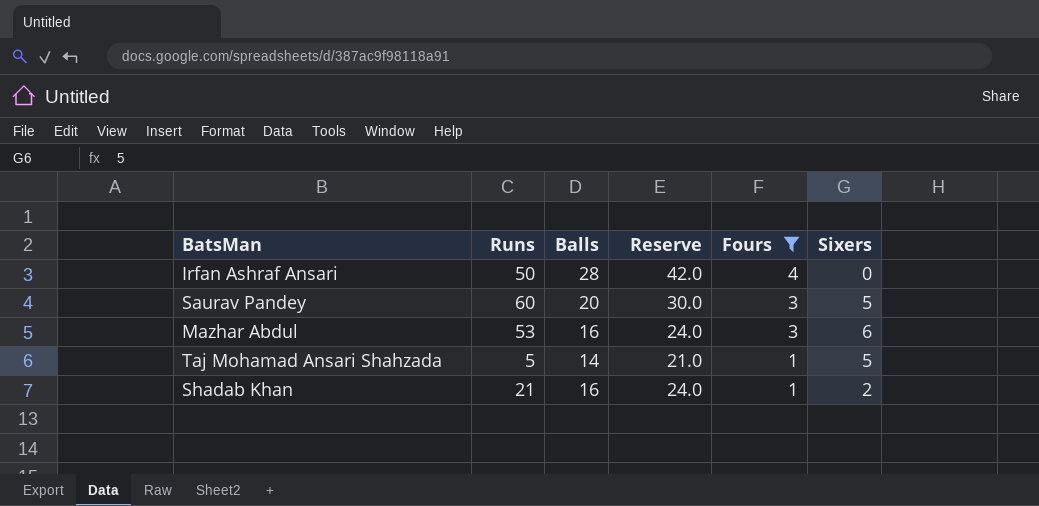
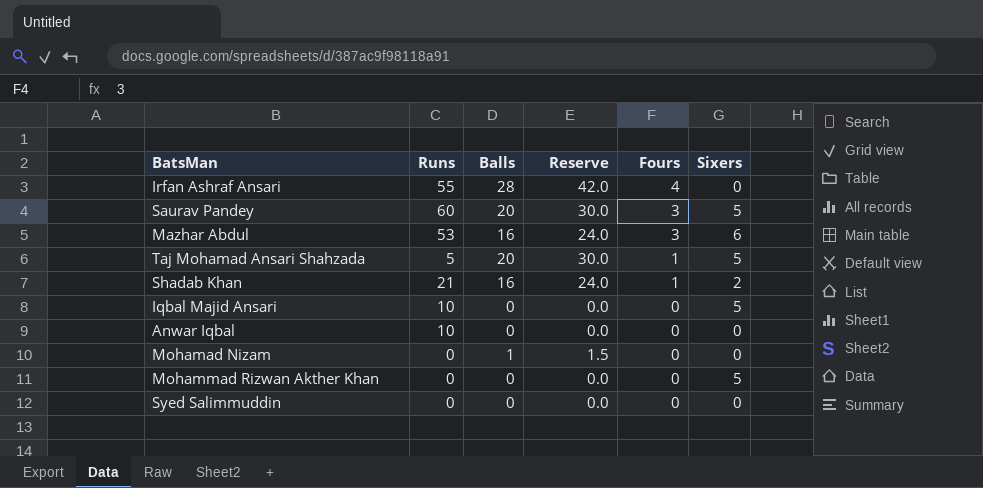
filter: Fours != 0 -> none
Irfan Ashraf Ansari | Runs: 50 -> 55
Taj Mohamad Ansari Shahzada | Balls: 14 -> 20
Taj Mohamad Ansari Shahzada | Reserve: 21.0 -> 30.0

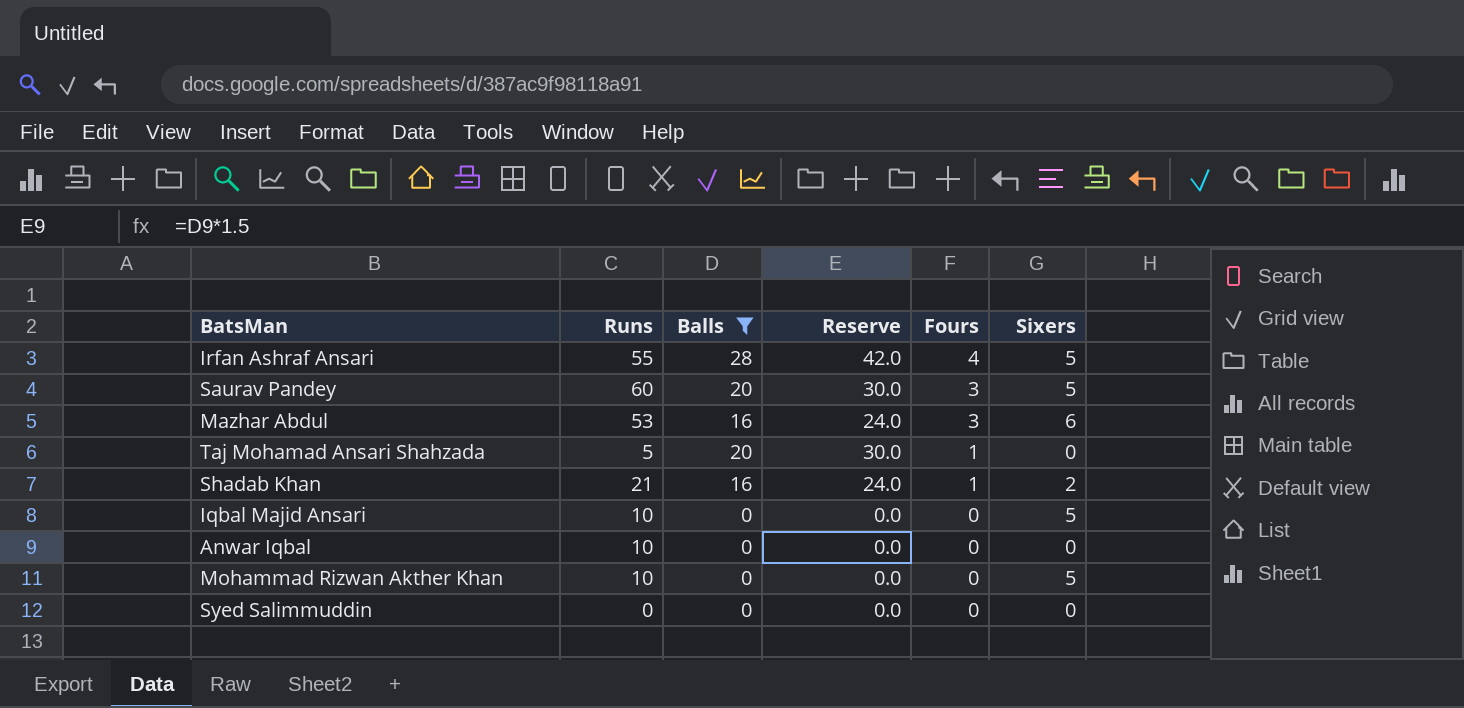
filter: none -> Balls != 1
Irfan Ashraf Ansari | Sixers: 0 -> 5
Taj Mohamad Ansari Shahzada | Sixers: 5 -> 0
Mohammad Rizwan Akther Khan | Runs: 0 -> 10

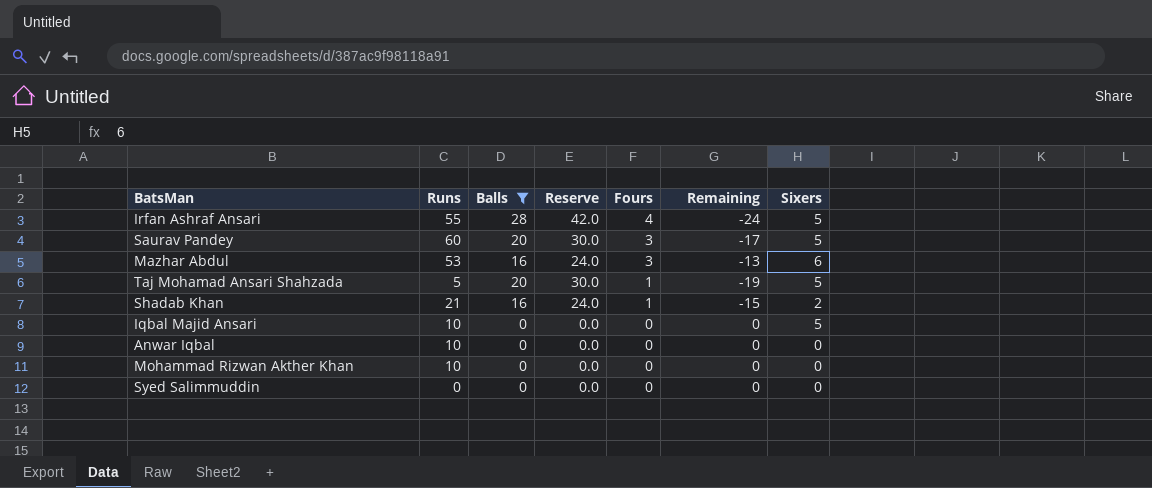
column Remaining | formula: none -> [Fours] - [Balls]
Taj Mohamad Ansari Shahzada | Sixers: 0 -> 5
Mohammad Rizwan Akther Khan | Sixers: 5 -> 0

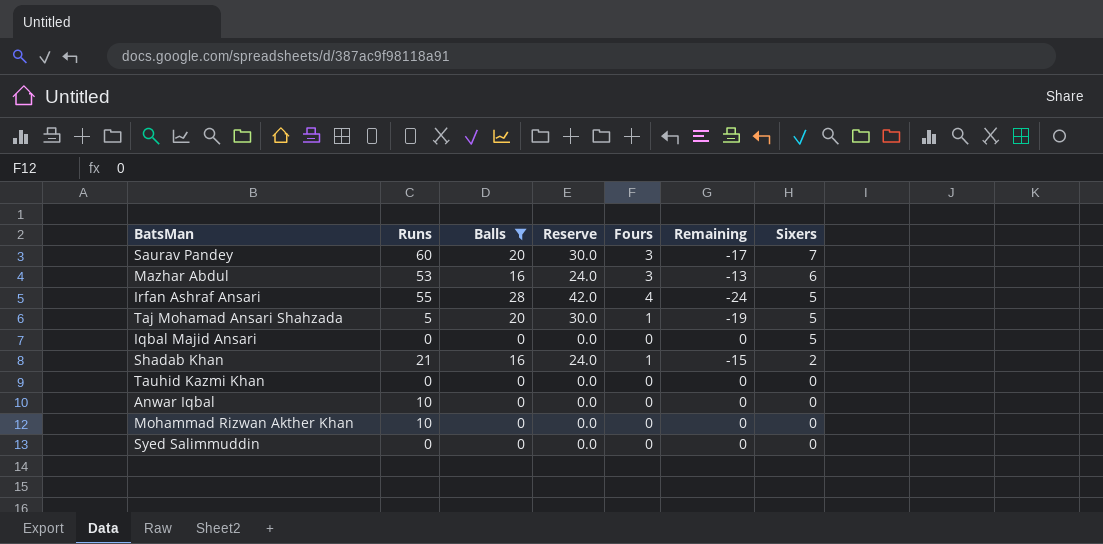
row order: Fours descending -> Sixers descending
Saurav Pandey | Sixers: 5 -> 7
Iqbal Majid Ansari | Runs: 10 -> 0
row Tauhid Kazmi Khan: none -> 0 | 0 | 0.0 | 0 | 0 | 0

